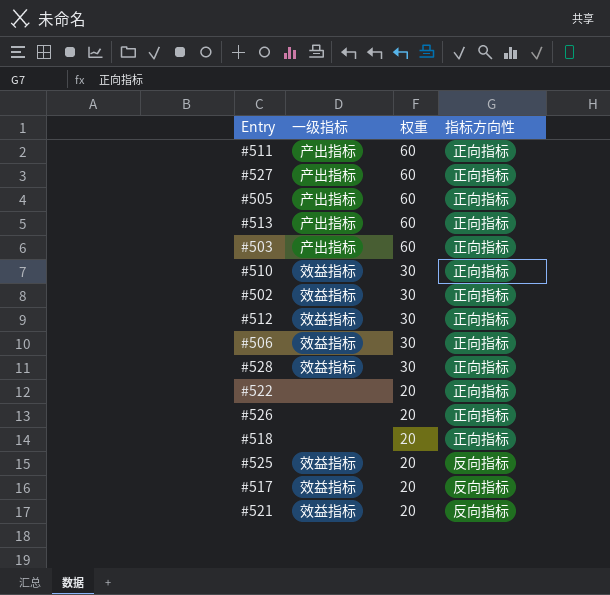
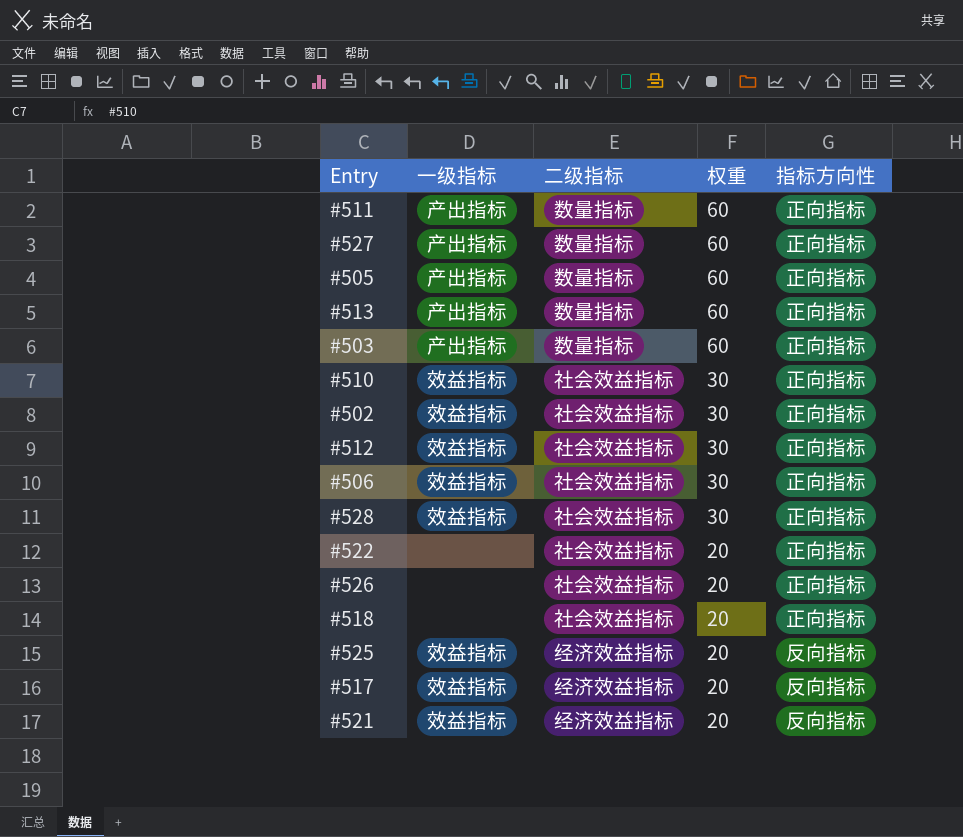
column 二级指标 | position: none -> 3

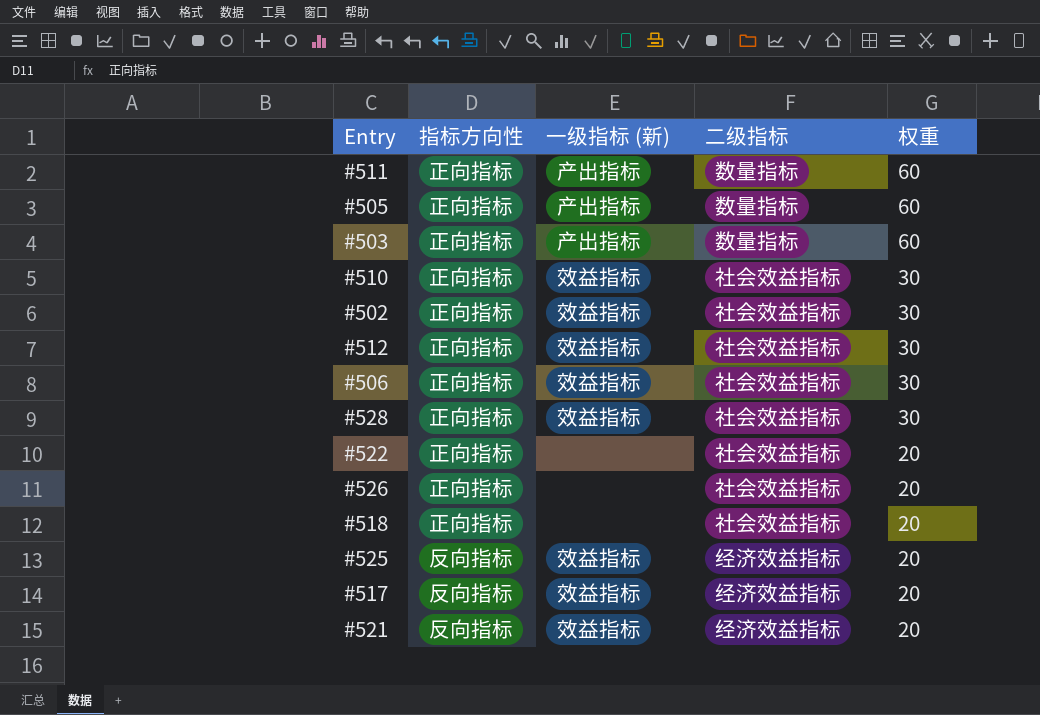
column 指标方向性 | position: 5 -> 2
column name: 一级指标 -> 一级指标 (新)
row #527: 产出指标 | 数量指标 | 60 | 正向指标 -> none
row #513: 产出指标 | 数量指标 | 60 | 正向指标 -> none

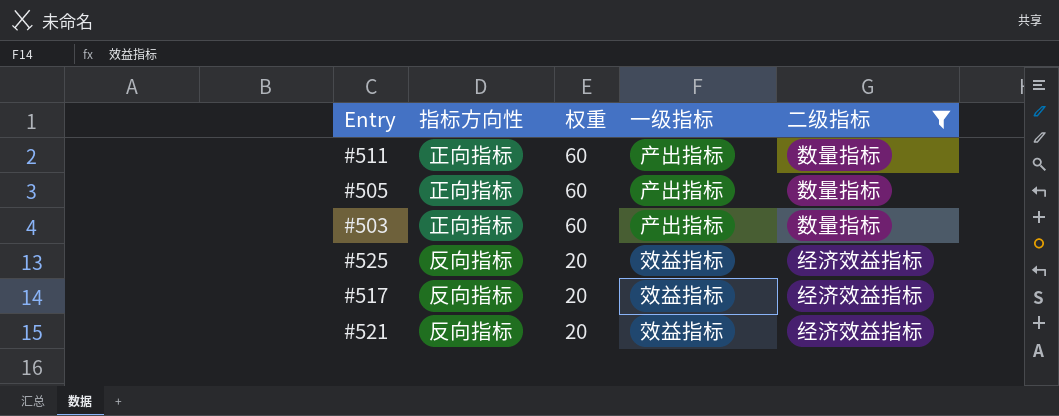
filter: none -> 二级指标 != 社会效益指标
column 权重 | position: 5 -> 3
column name: 一级指标 (新) -> 一级指标

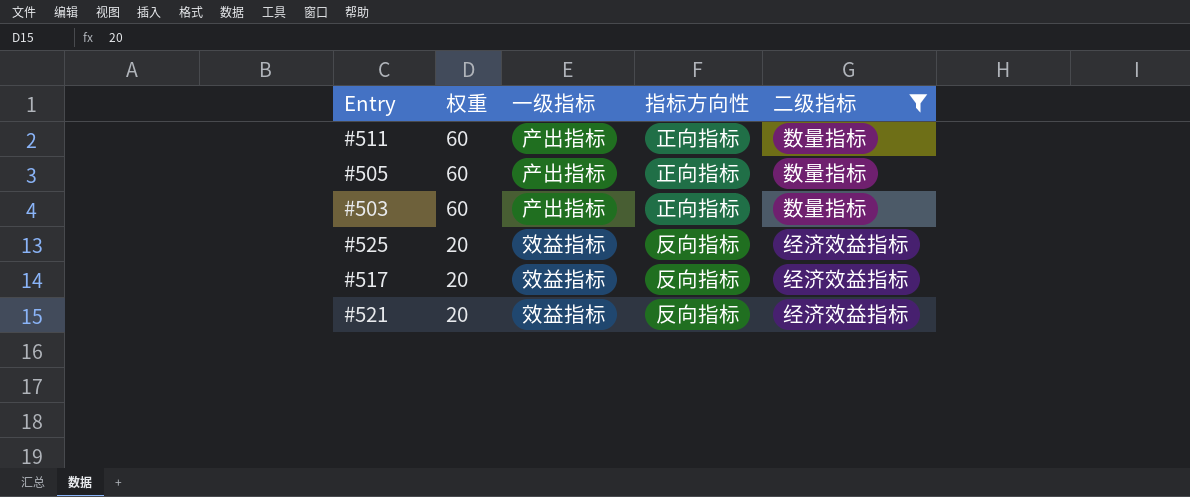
column 指标方向性 | position: 2 -> 4

